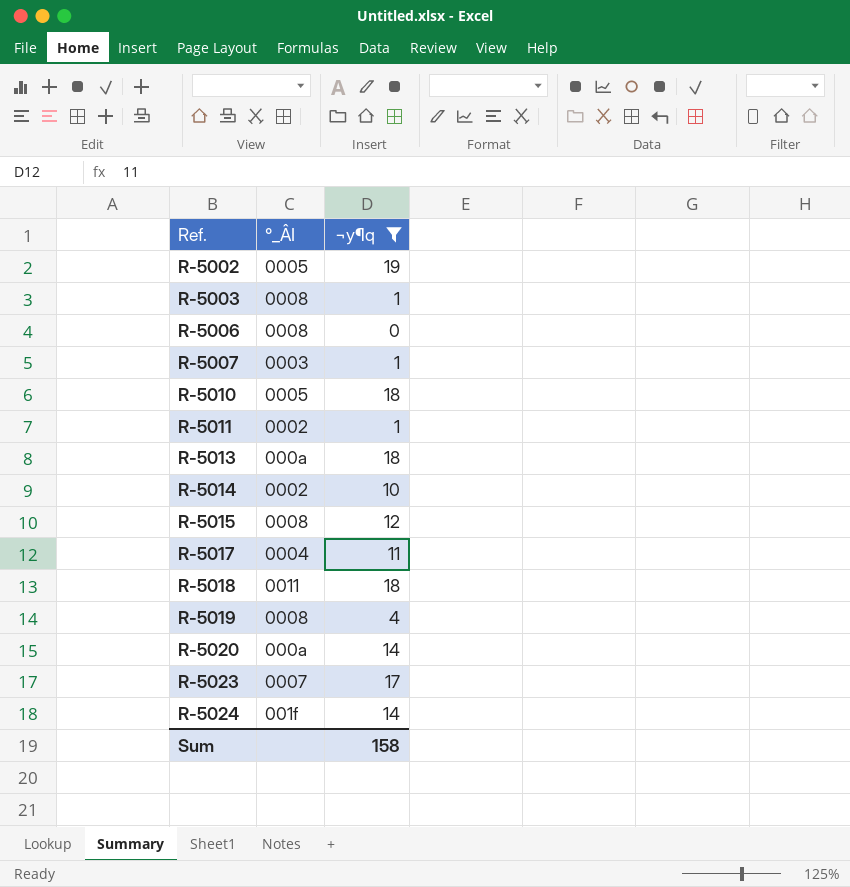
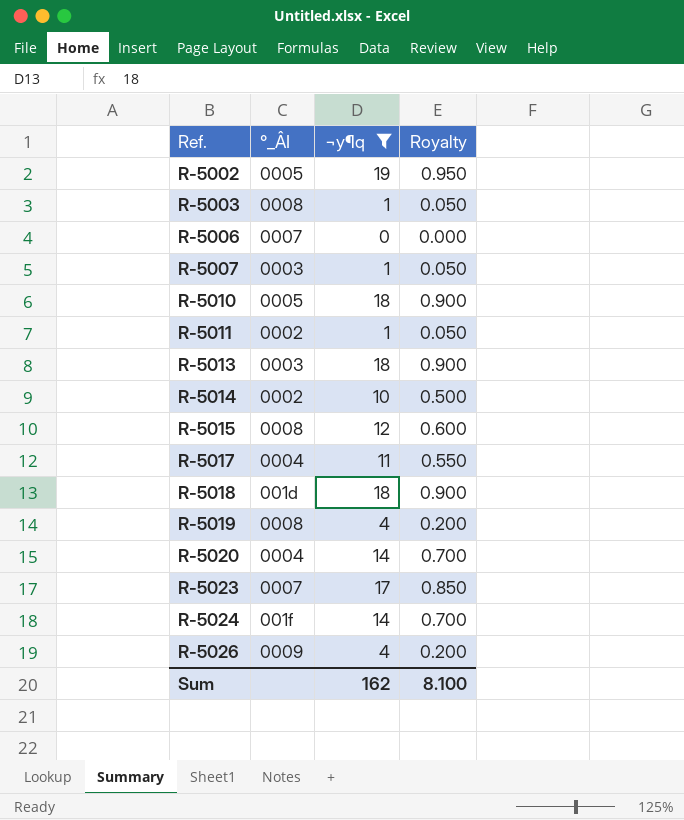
column Royalty | formula: none -> [¬y¶q] * 0.05
R-5006 | °_ÂI: 0008 -> 0007
R-5013 | °_ÂI: 000a -> 0003
R-5018 | °_ÂI: 0011 -> 001d
R-5020 | °_ÂI: 000a -> 0004
row R-5026: none -> 0009 | 4 | 0.200
Sum | ¬y¶q: 158 -> 162

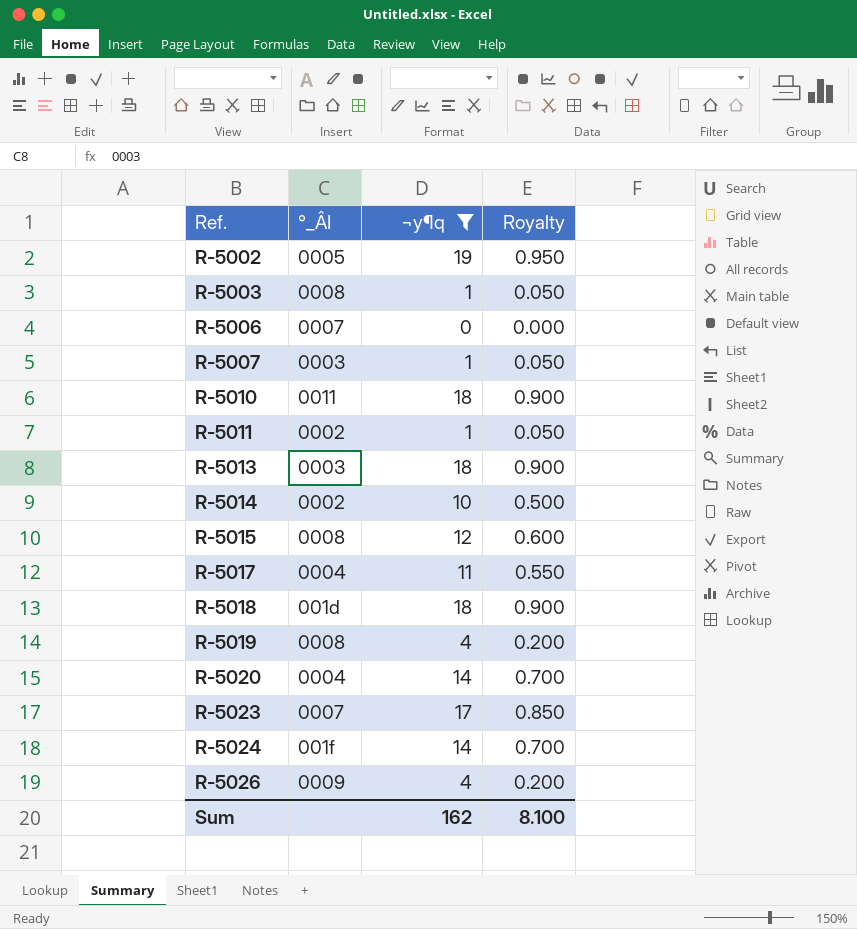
R-5010 | °_ÂI: 0005 -> 0011

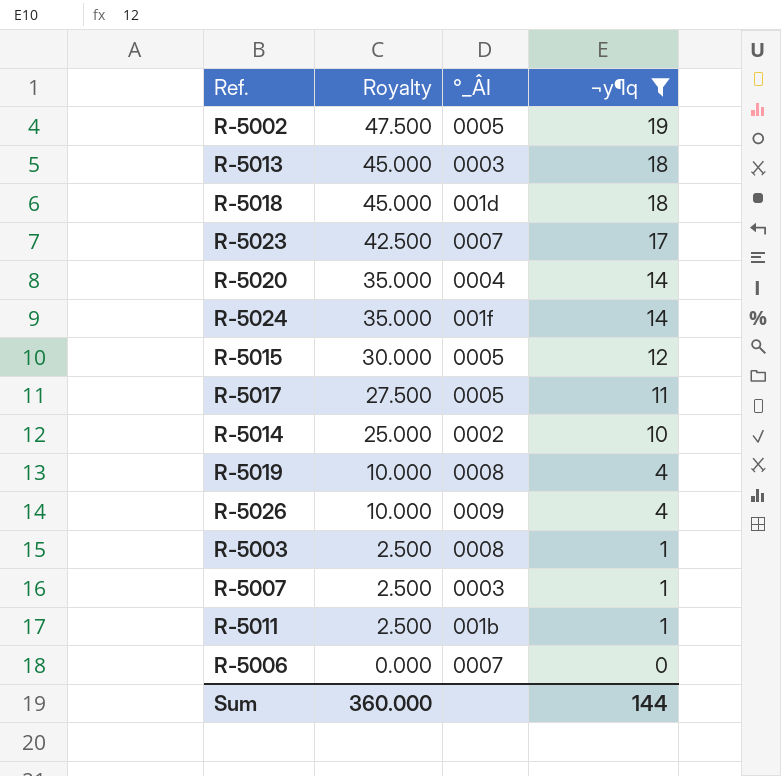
row order: Ref. ascending -> Royalty descending
column Royalty | formula: [¬y¶q] * 0.05 -> [¬y¶q] * 2.5
column Royalty | position: 4 -> 2
row R-5010: 0011 | 18 | 0.900 -> none
R-5015 | °_ÂI: 0008 -> 0005
R-5017 | °_ÂI: 0004 -> 0005
R-5011 | °_ÂI: 0002 -> 001b
Sum | Royalty: 8.100 -> 360.000
Sum | ¬y¶q: 162 -> 144

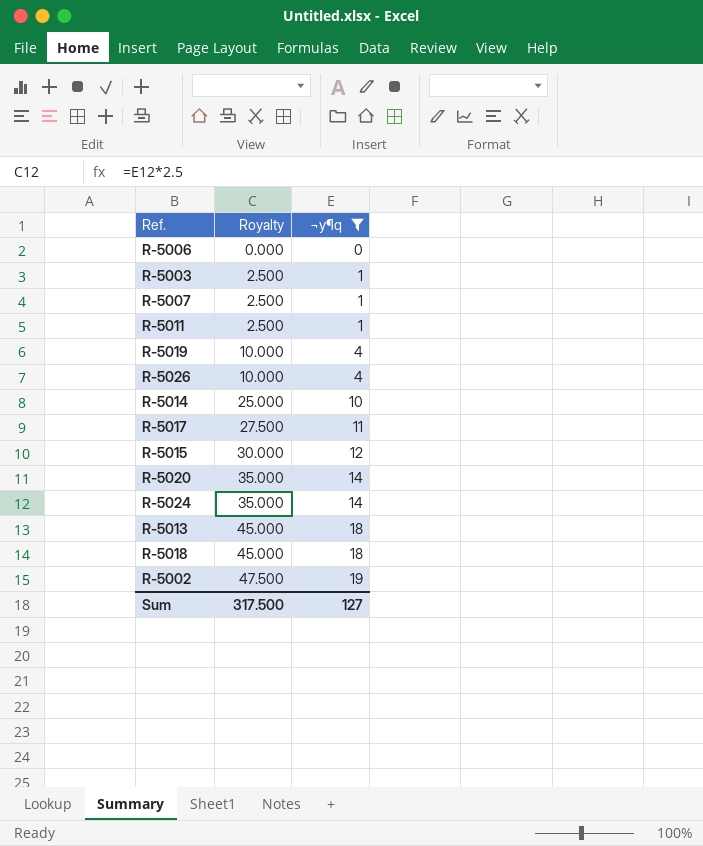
row order: Royalty descending -> Royalty ascending
column °_ÂI | position: 3 -> none
row R-5023: 42.500 | 0007 | 17 -> none
Sum | Royalty: 360.000 -> 317.500
Sum | ¬y¶q: 144 -> 127

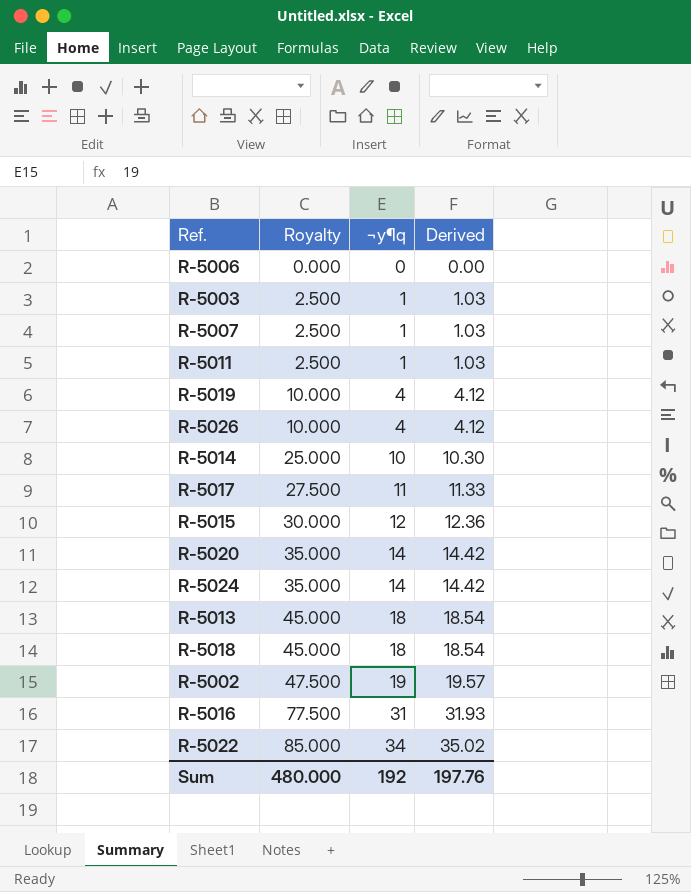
filter: ¬y¶q <= 19 -> none
column Derived | formula: none -> [¬y¶q] * 1.03
Sum | Royalty: 317.500 -> 480.000
Sum | ¬y¶q: 127 -> 192

